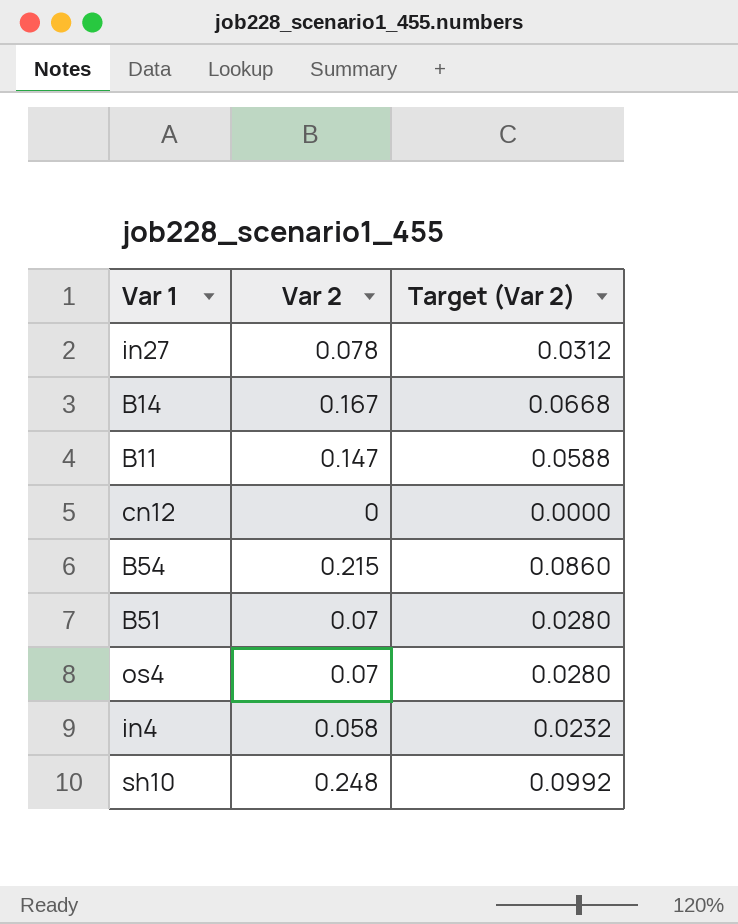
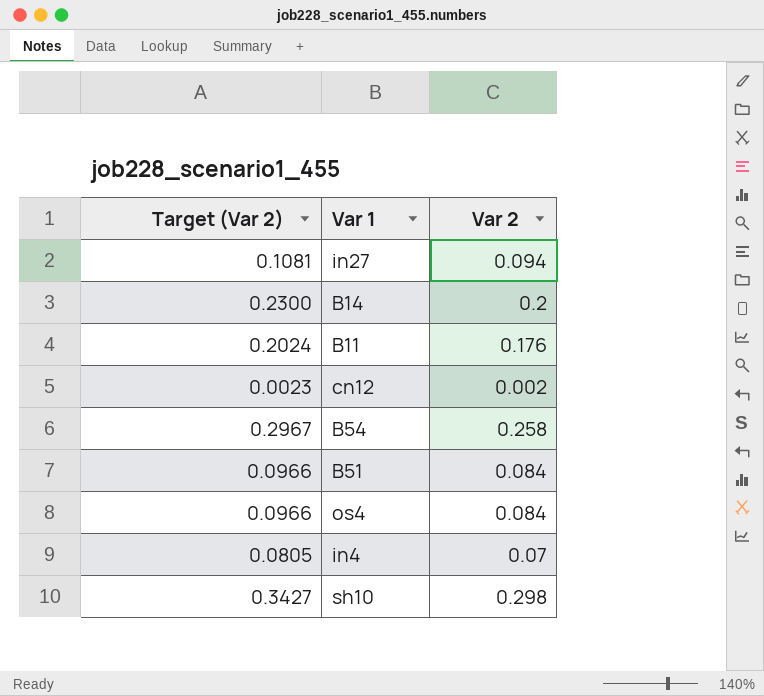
column Target (Var 2) | formula: [Var 2] * 0.4 -> [Var 2] * 1.15
column Target (Var 2) | position: 3 -> 1
in27 | Var 2: 0.078 -> 0.094
B14 | Var 2: 0.167 -> 0.2
B11 | Var 2: 0.147 -> 0.176
cn12 | Var 2: 0 -> 0.002
B54 | Var 2: 0.215 -> 0.258
B51 | Var 2: 0.07 -> 0.084
os4 | Var 2: 0.07 -> 0.084
in4 | Var 2: 0.058 -> 0.07
sh10 | Var 2: 0.248 -> 0.298

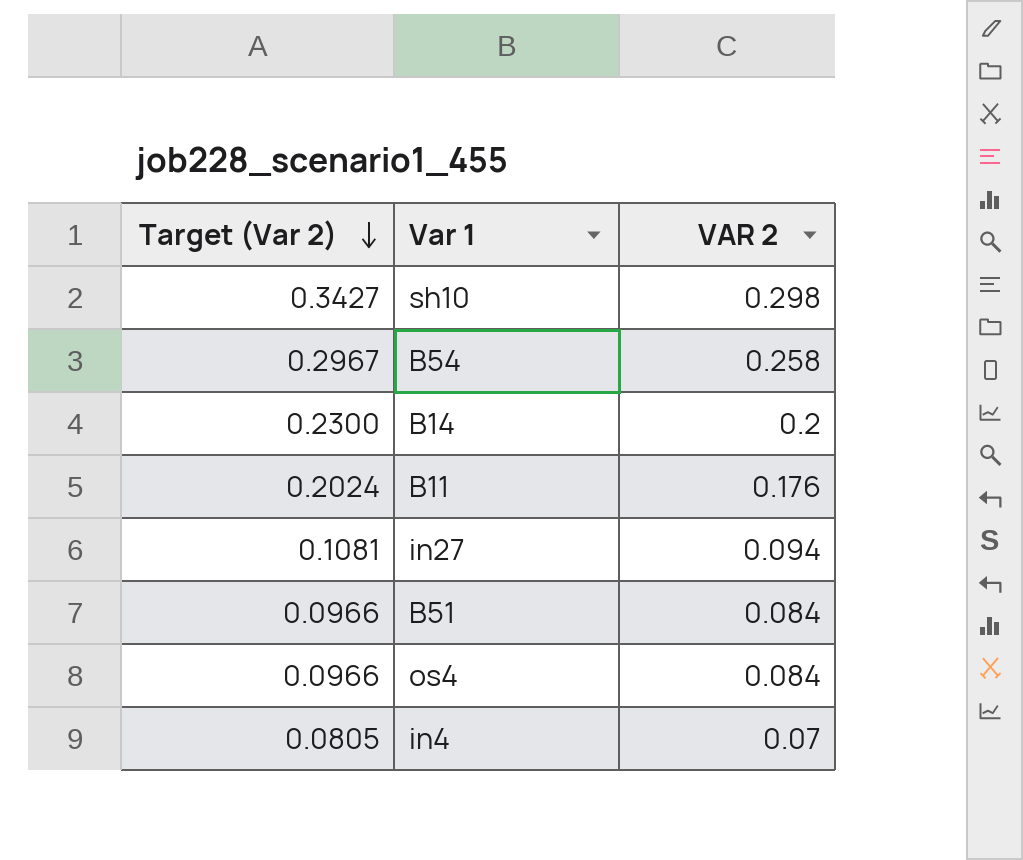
row order: none -> Target (Var 2) descending
column name: Var 2 -> VAR 2
row cn12: 0.0023 | 0.002 -> none

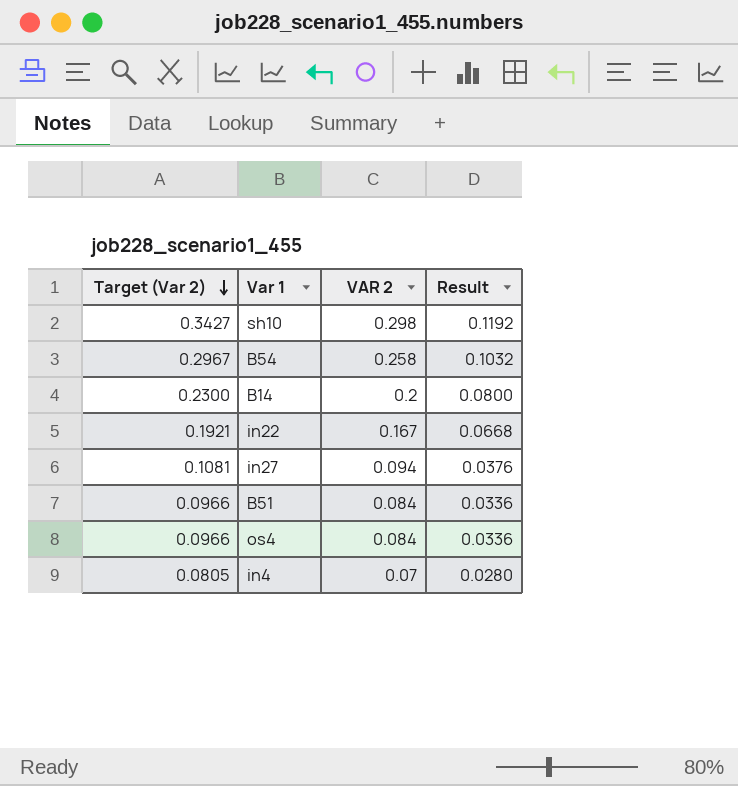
column Result | formula: none -> [VAR 2] * 0.4
row B11: 0.2024 | 0.176 -> none
row in22: none -> 0.1921 | 0.167 | 0.0668

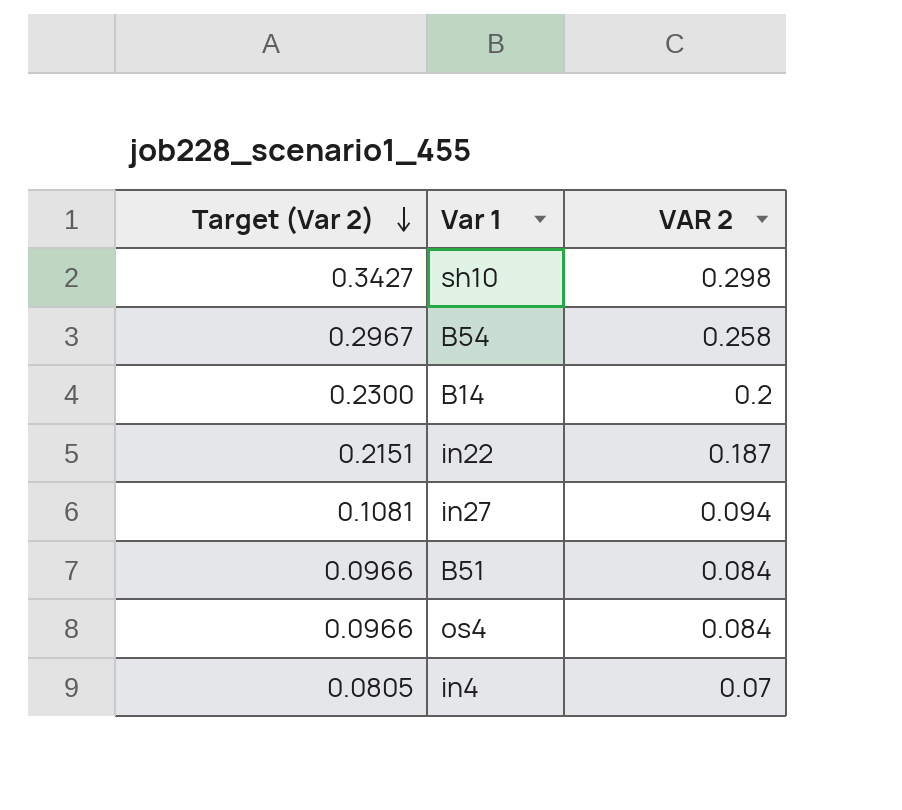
column Result | formula: [VAR 2] * 0.4 -> none
in22 | Target (Var 2): 0.1921 -> 0.2151
in22 | VAR 2: 0.167 -> 0.187

